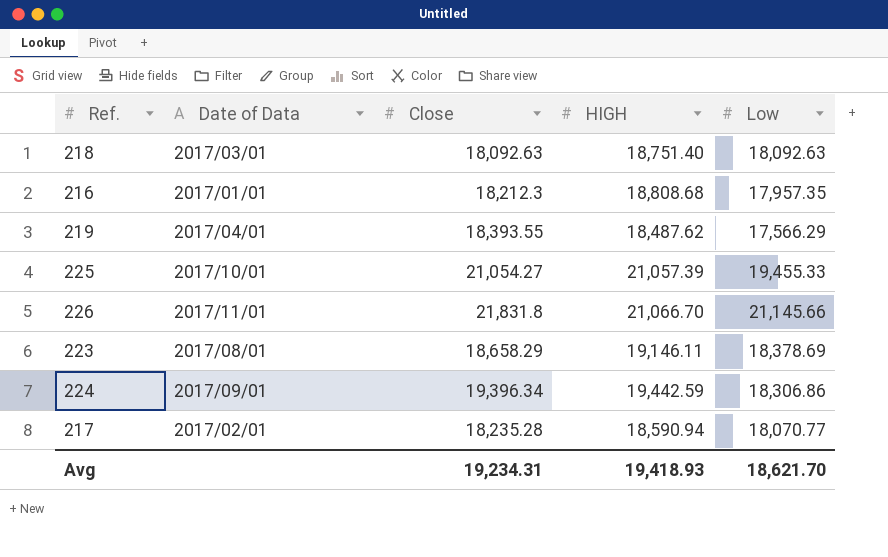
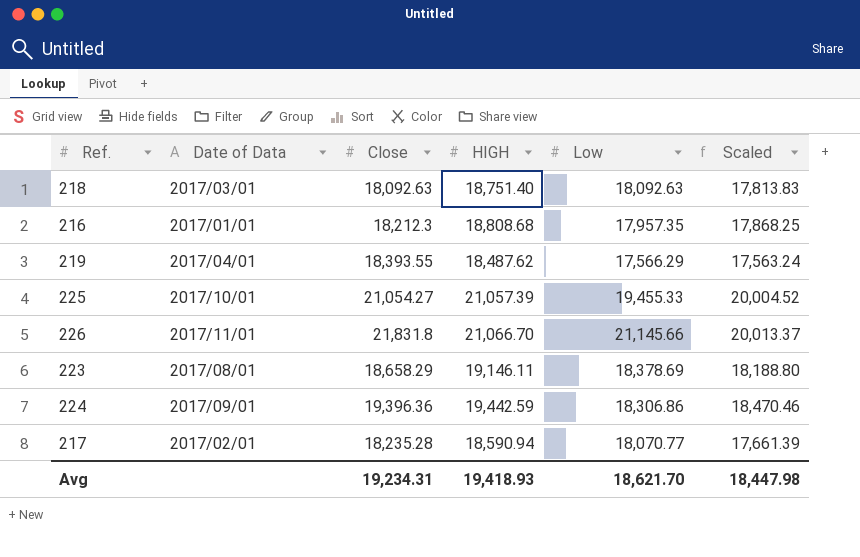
column Scaled | formula: none -> [HIGH] * 0.95
224 | Close: 19,396.34 -> 19,396.36

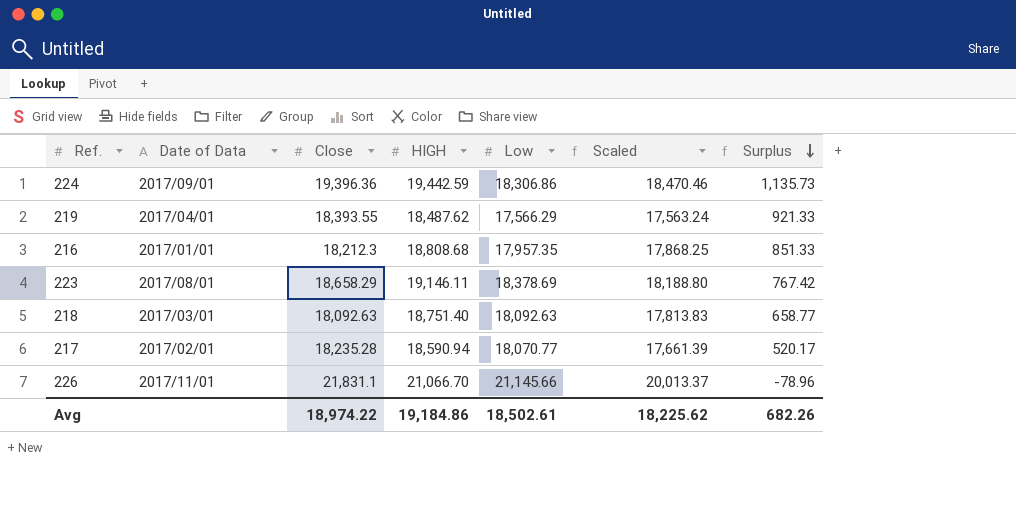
row order: none -> Surplus descending
column Surplus | formula: none -> [HIGH] - [Low]
row 225: 2017/10/01 | 21,054.27 | 21,057.39 | 19,455.33 | 20,004.52 -> none
226 | Close: 21,831.8 -> 21,831.1
Avg | Close: 19,234.31 -> 18,974.22
Avg | HIGH: 19,418.93 -> 19,184.86
Avg | Low: 18,621.70 -> 18,502.61
Avg | Scaled: 18,447.98 -> 18,225.62

